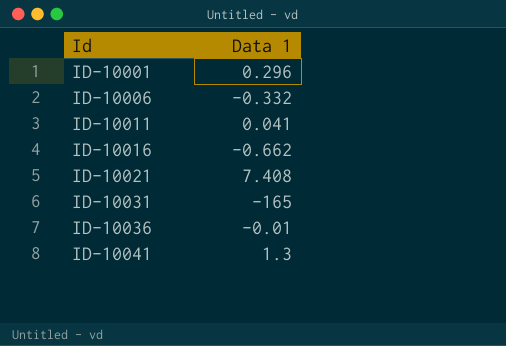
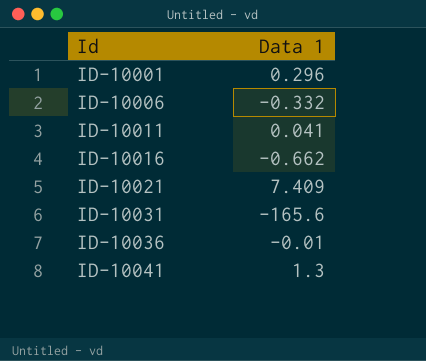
ID-10021 | Data 1: 7.408 -> 7.409
ID-10031 | Data 1: -165 -> -165.6

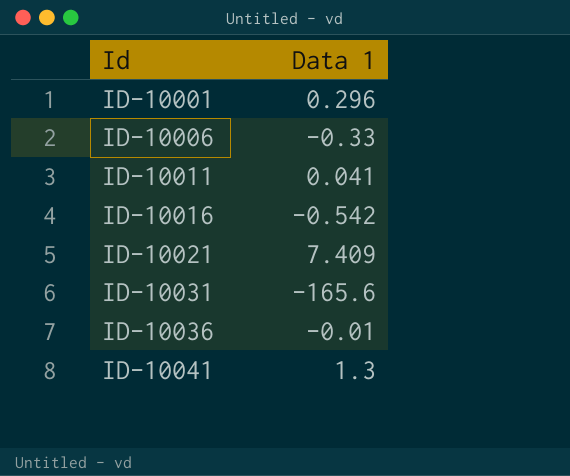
ID-10006 | Data 1: -0.332 -> -0.33
ID-10016 | Data 1: -0.662 -> -0.542

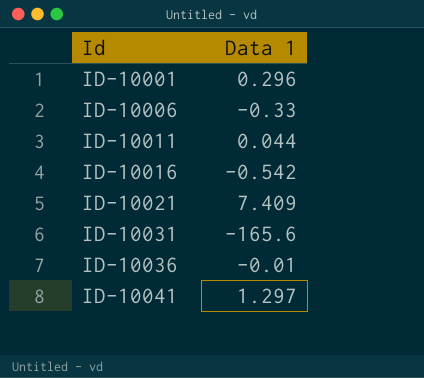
ID-10011 | Data 1: 0.041 -> 0.044
ID-10041 | Data 1: 1.3 -> 1.297

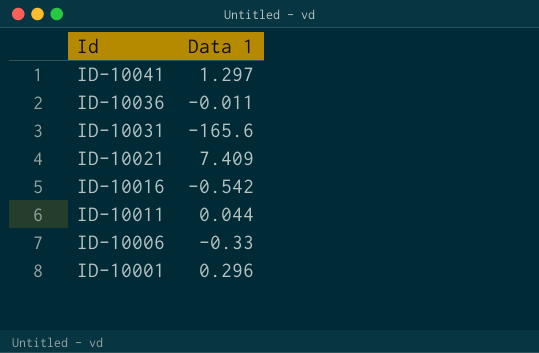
row order: Id ascending -> Id descending
ID-10036 | Data 1: -0.01 -> -0.011

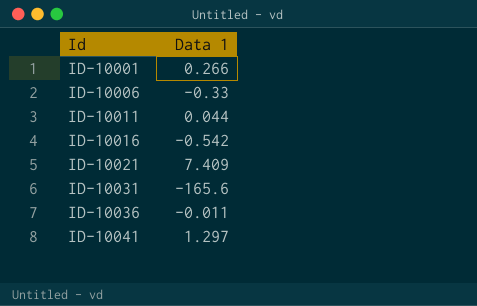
row order: Id descending -> Id ascending
ID-10001 | Data 1: 0.296 -> 0.266

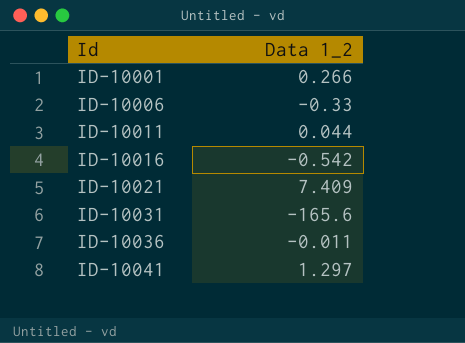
column name: Data 1 -> Data 1_2

